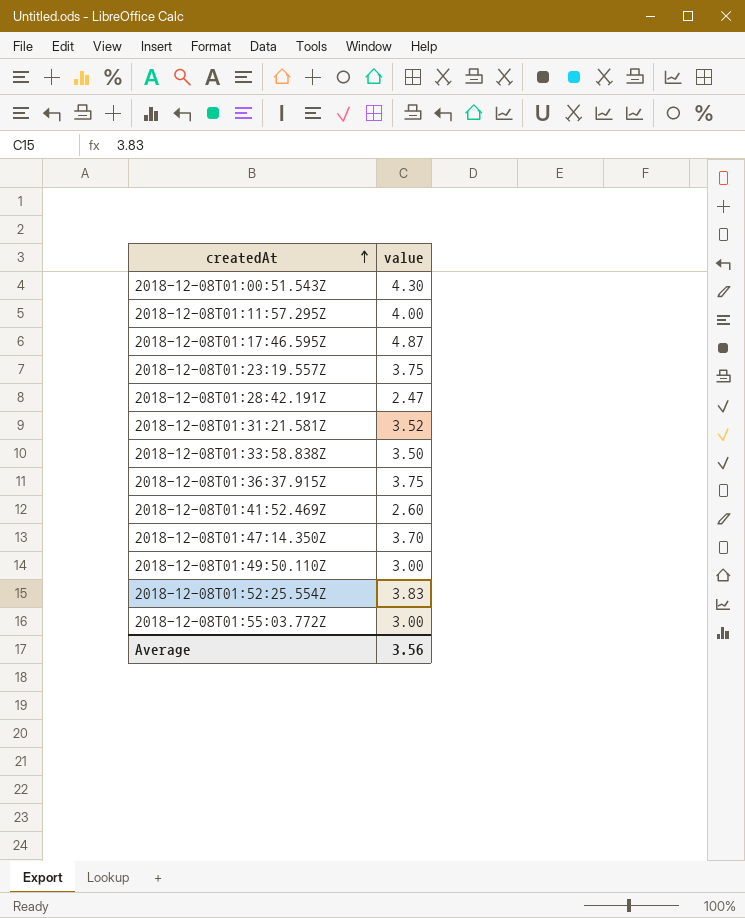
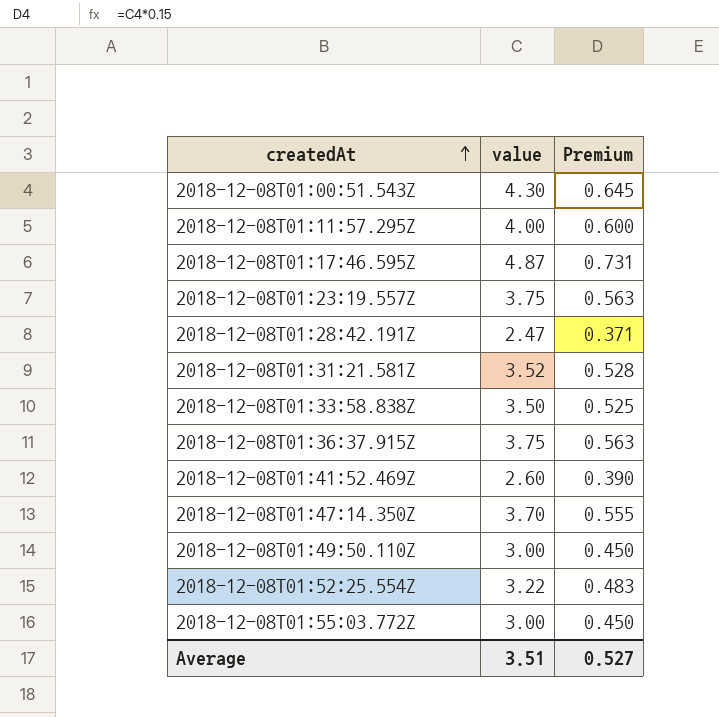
column Premium | formula: none -> [value] * 0.15
2018-12-08T01:52:25.554Z | value: 3.83 -> 3.22
Average | value: 3.56 -> 3.51

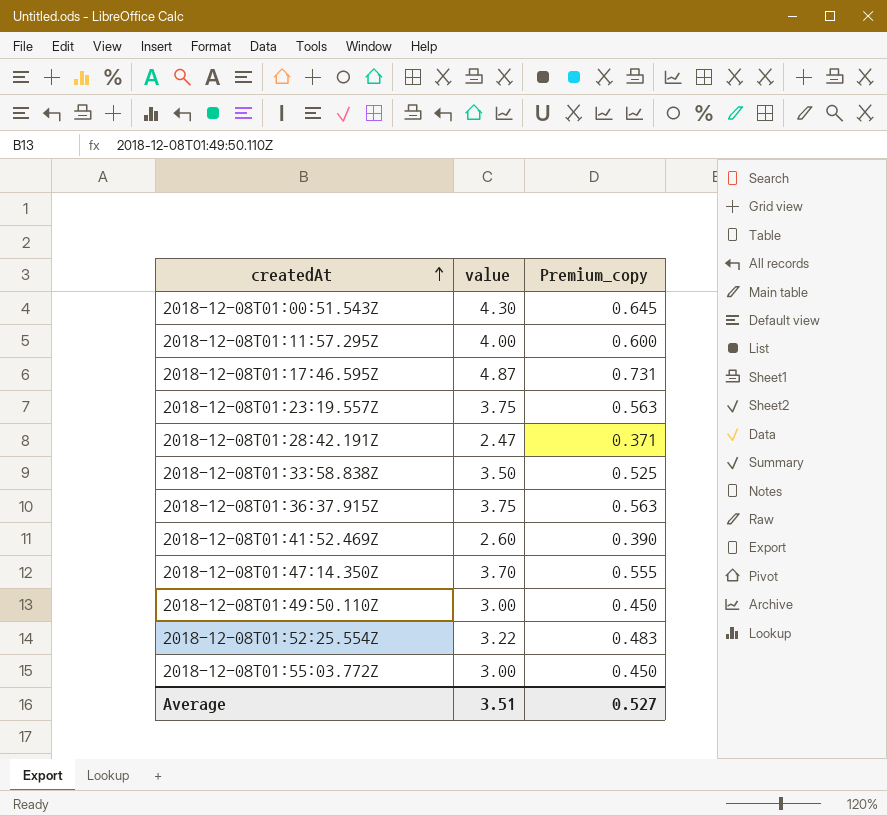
column name: Premium -> Premium_copy
row 2018-12-08T01:31:21.581Z: 3.52 | 0.528 -> none

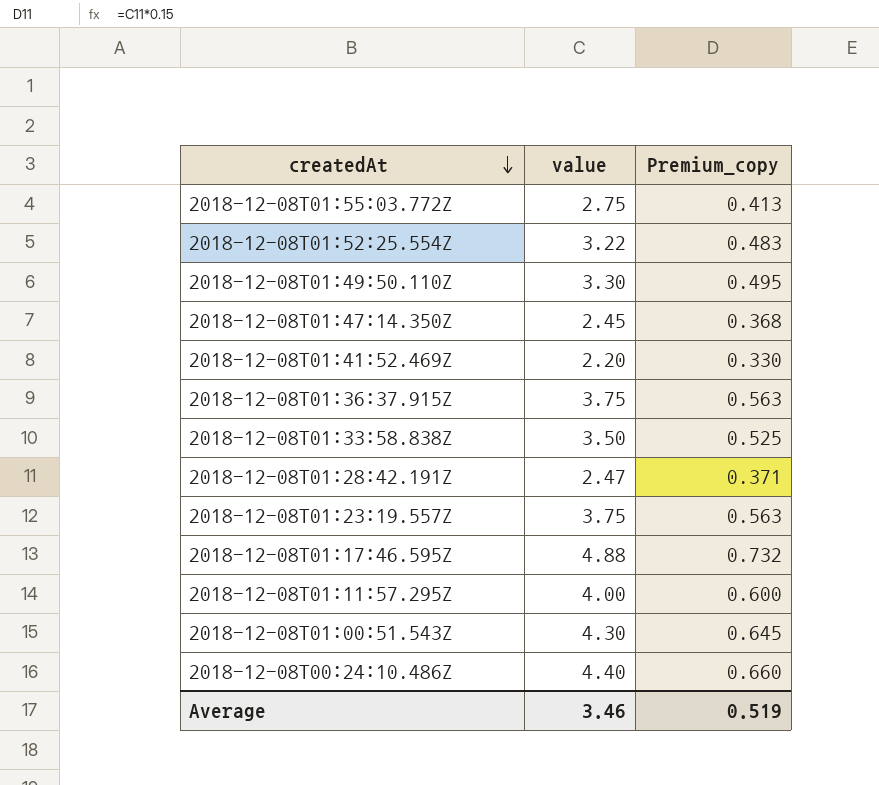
row order: createdAt ascending -> createdAt descending
2018-12-08T01:55:03.772Z | value: 3.00 -> 2.75
2018-12-08T01:55:03.772Z | Premium_copy: 0.450 -> 0.413
2018-12-08T01:49:50.110Z | value: 3.00 -> 3.30
2018-12-08T01:49:50.110Z | Premium_copy: 0.450 -> 0.495
2018-12-08T01:47:14.350Z | value: 3.70 -> 2.45
2018-12-08T01:47:14.350Z | Premium_copy: 0.555 -> 0.368
2018-12-08T01:41:52.469Z | value: 2.60 -> 2.20
2018-12-08T01:41:52.469Z | Premium_copy: 0.390 -> 0.330
2018-12-08T01:17:46.595Z | value: 4.87 -> 4.88
2018-12-08T01:17:46.595Z | Premium_copy: 0.731 -> 0.732
row 2018-12-08T00:24:10.486Z: none -> 4.40 | 0.660
Average | value: 3.51 -> 3.46
Average | Premium_copy: 0.527 -> 0.519

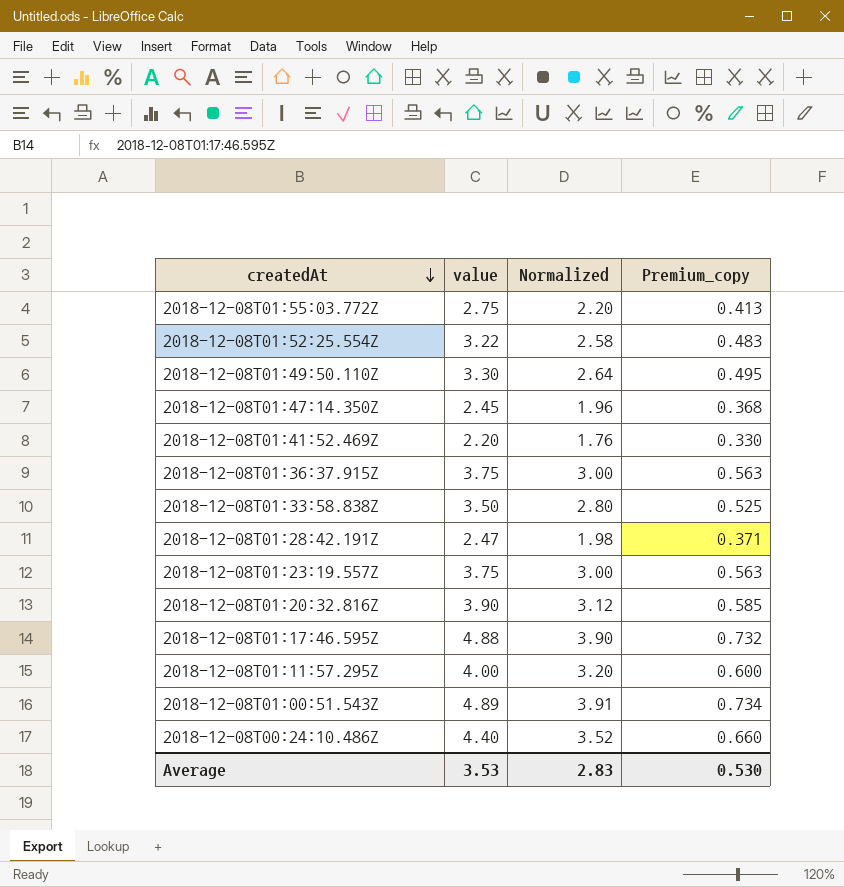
column Normalized | formula: none -> [value] * 0.8
row 2018-12-08T01:20:32.816Z: none -> 3.90 | 3.12 | 0.585
2018-12-08T01:00:51.543Z | value: 4.30 -> 4.89
2018-12-08T01:00:51.543Z | Premium_copy: 0.645 -> 0.734
Average | value: 3.46 -> 3.53
Average | Premium_copy: 0.519 -> 0.530

